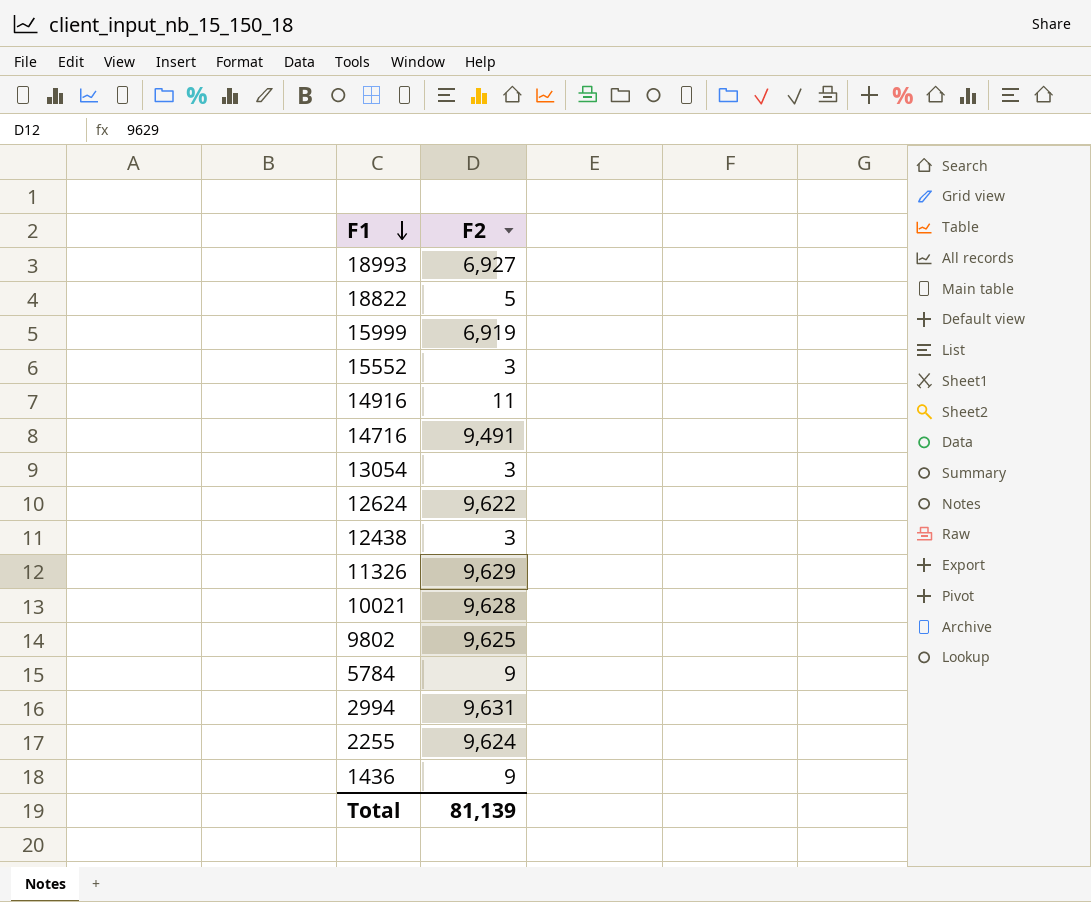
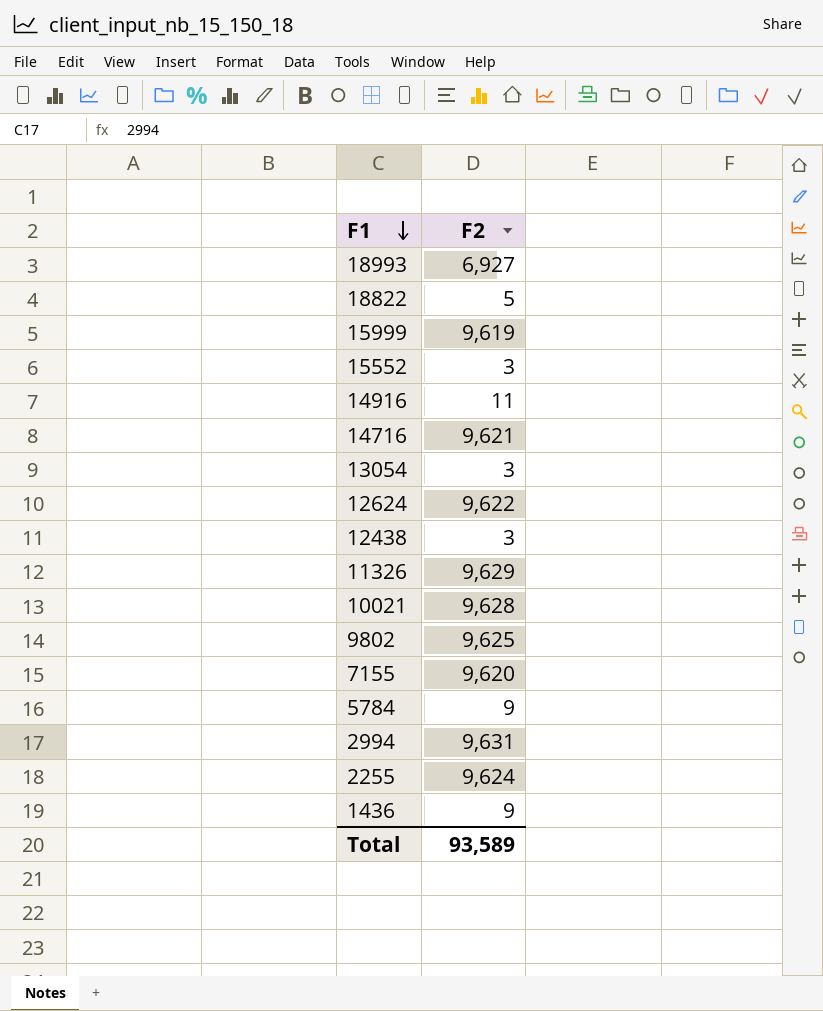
15999 | F2: 6,919 -> 9,619
14716 | F2: 9,491 -> 9,621
row 7155: none -> 9,620
Total | F2: 81,139 -> 93,589

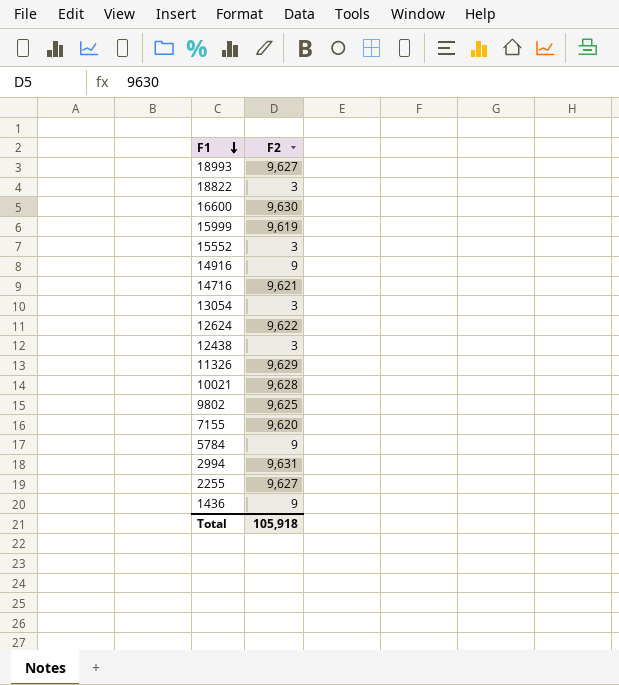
18993 | F2: 6,927 -> 9,627
18822 | F2: 5 -> 3
row 16600: none -> 9,630
14916 | F2: 11 -> 9
2255 | F2: 9,624 -> 9,627
Total | F2: 93,589 -> 105,918

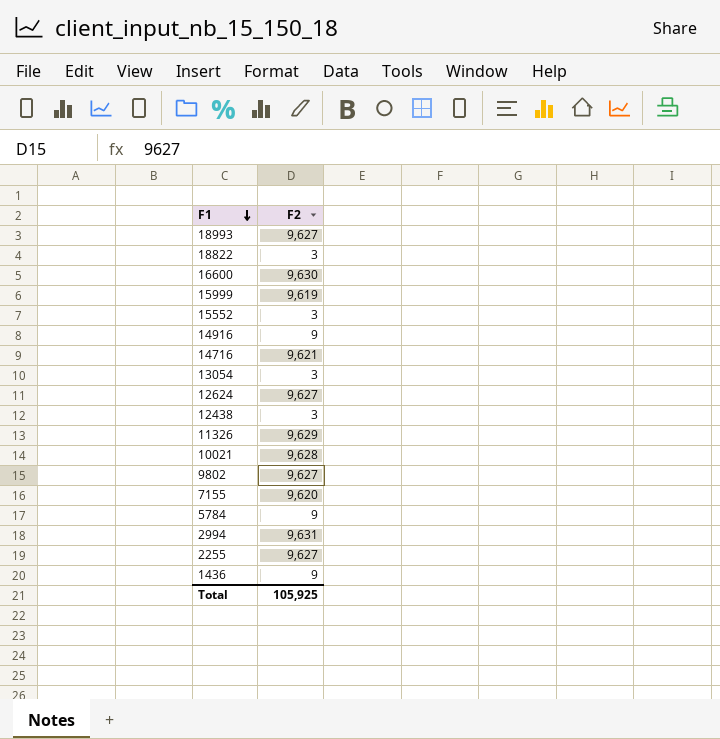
12624 | F2: 9,622 -> 9,627
9802 | F2: 9,625 -> 9,627
Total | F2: 105,918 -> 105,925

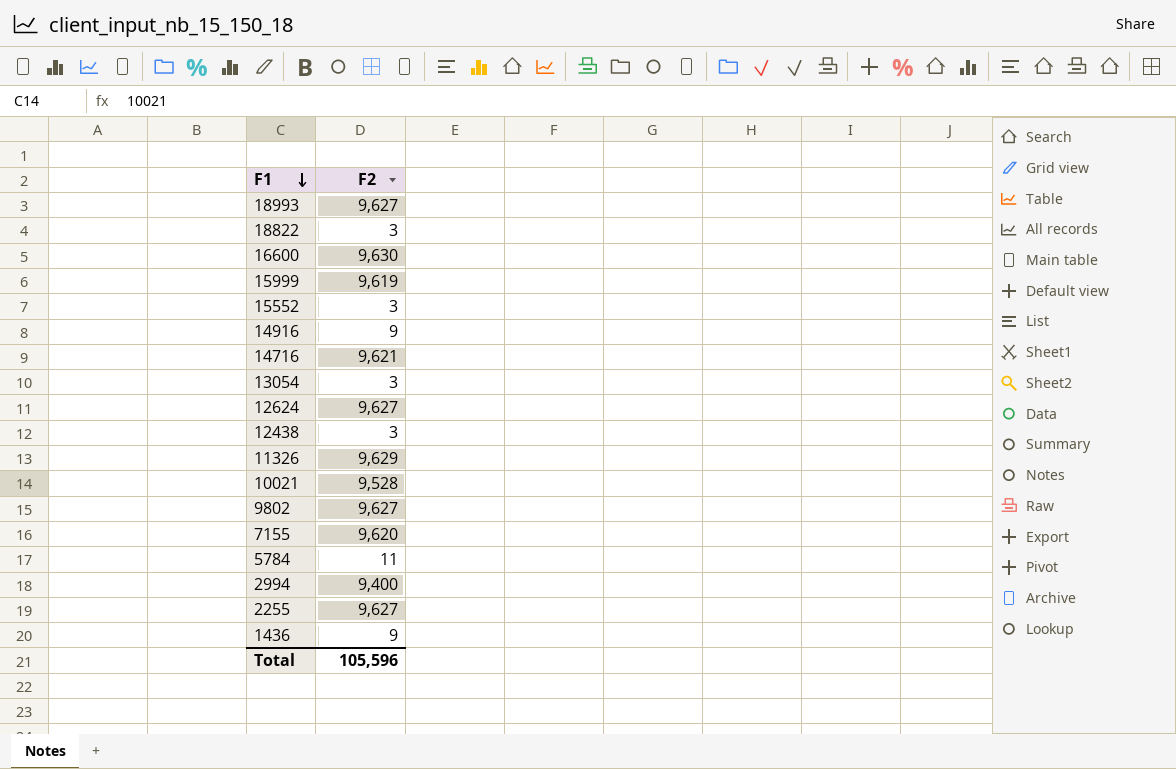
10021 | F2: 9,628 -> 9,528
5784 | F2: 9 -> 11
2994 | F2: 9,631 -> 9,400
Total | F2: 105,925 -> 105,596

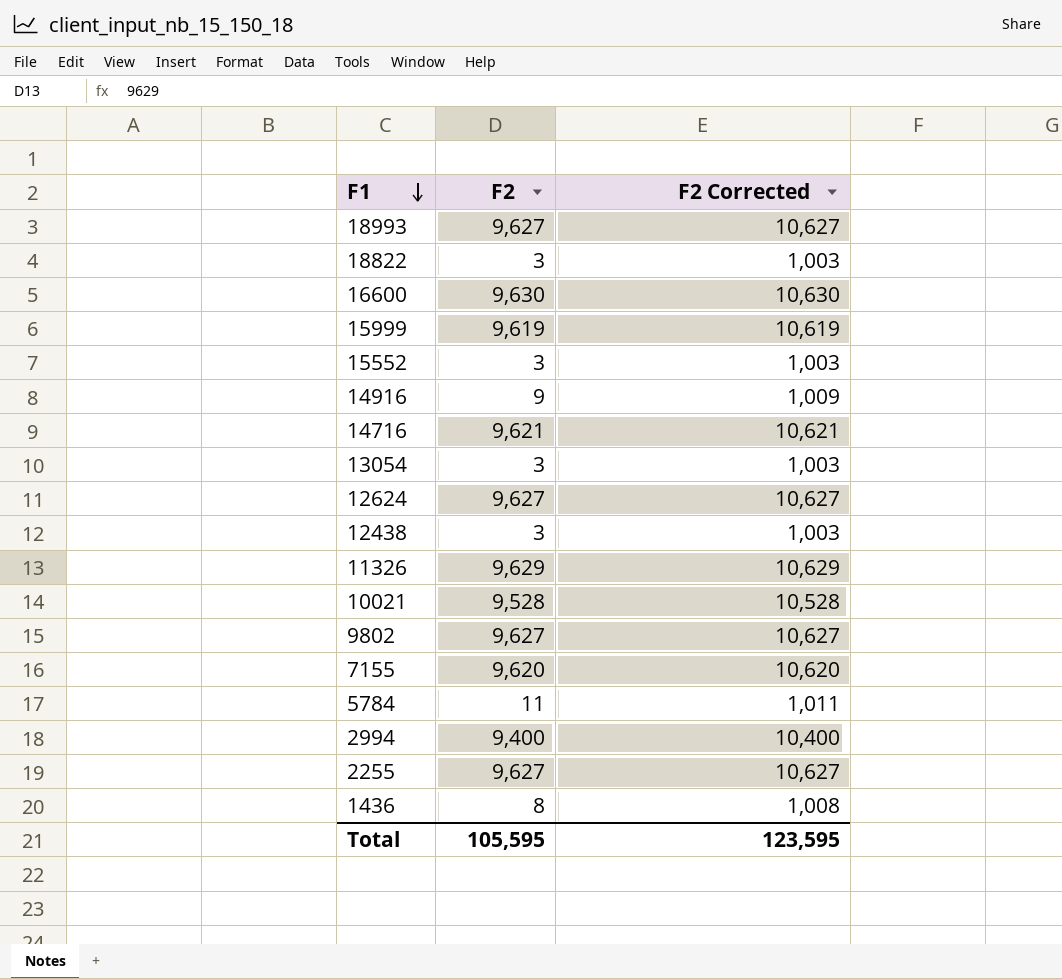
column F2 Corrected | formula: none -> [F2] + 1000
1436 | F2: 9 -> 8
Total | F2: 105,596 -> 105,595

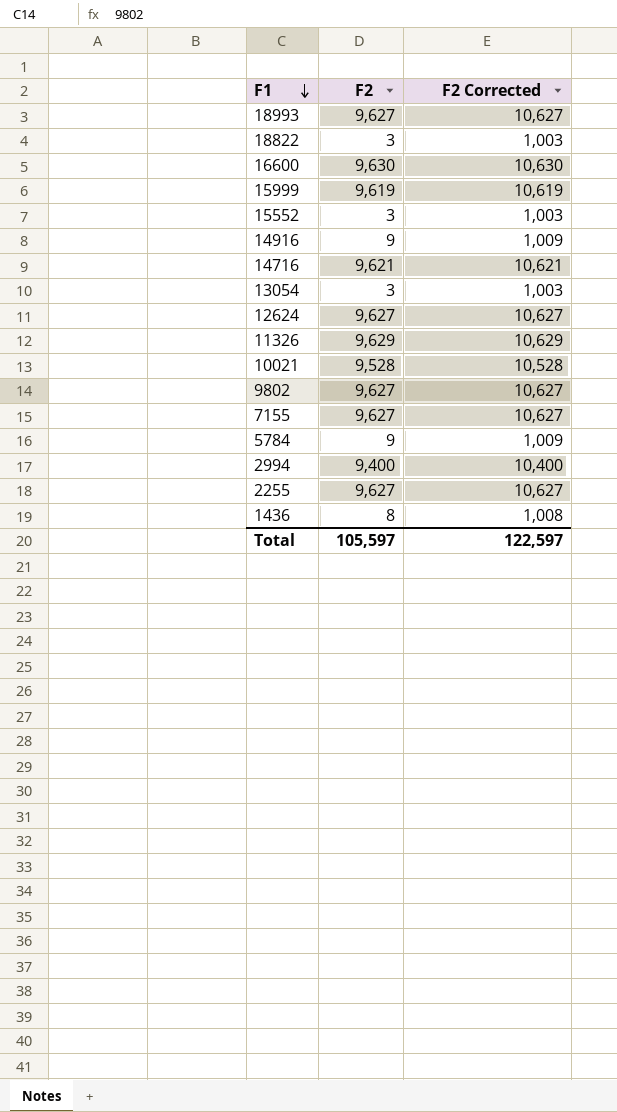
row 12438: 3 | 1,003 -> none
7155 | F2: 9,620 -> 9,627
7155 | F2 Corrected: 10,620 -> 10,627
5784 | F2: 11 -> 9
5784 | F2 Corrected: 1,011 -> 1,009
Total | F2: 105,595 -> 105,597
Total | F2 Corrected: 123,595 -> 122,597

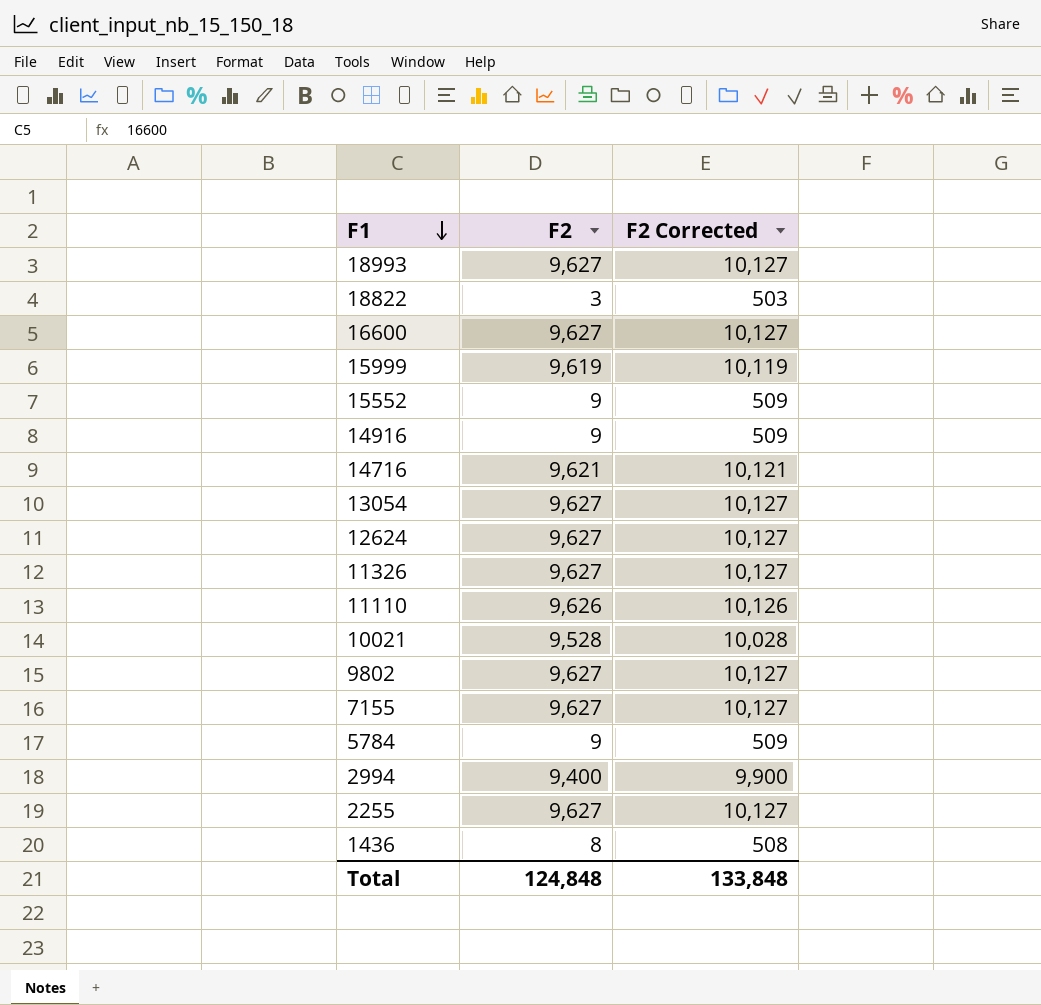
column F2 Corrected | formula: [F2] + 1000 -> [F2] + 500
16600 | F2: 9,630 -> 9,627
15552 | F2: 3 -> 9
13054 | F2: 3 -> 9,627
11326 | F2: 9,629 -> 9,627
row 11110: none -> 9,626 | 10,126
Total | F2: 105,597 -> 124,848
Total | F2 Corrected: 122,597 -> 133,848

